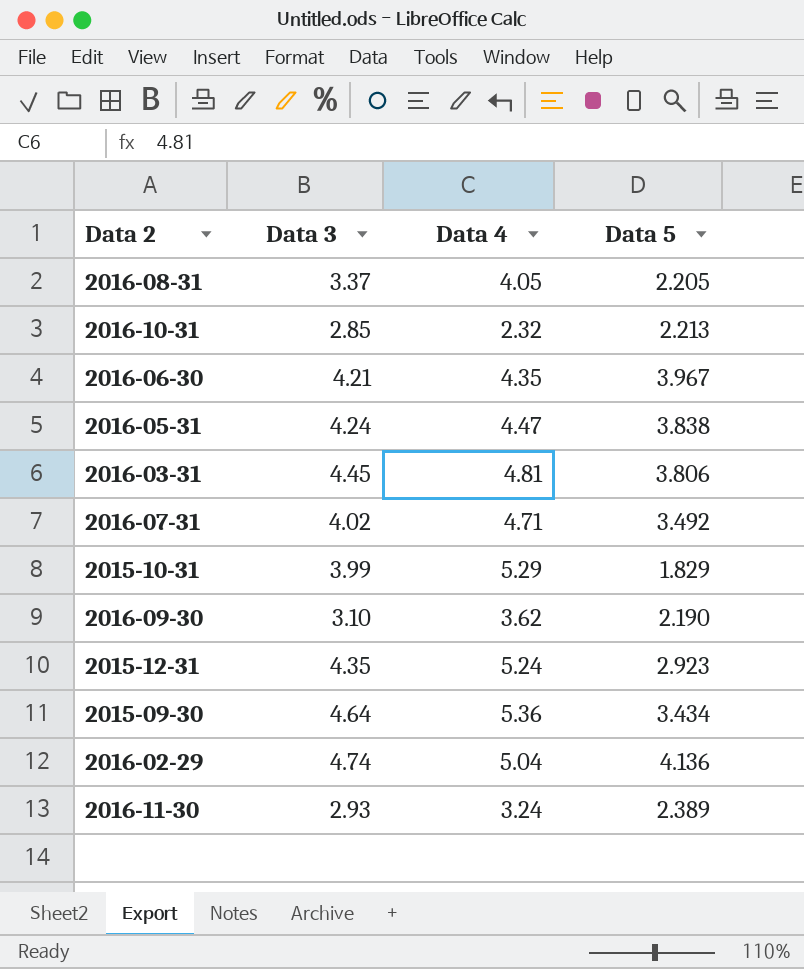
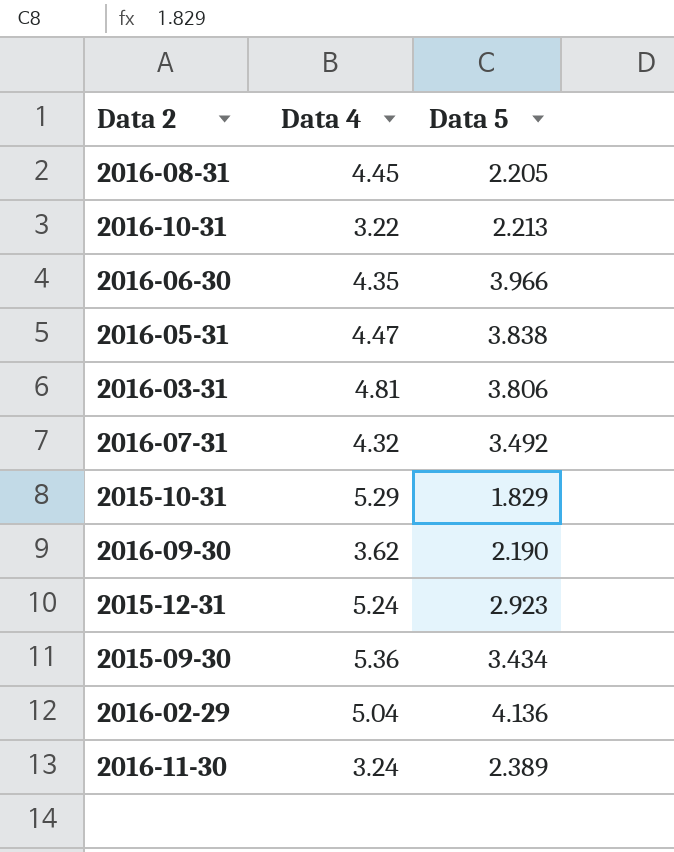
column Data 3 | position: 2 -> none
2016-08-31 | Data 4: 4.05 -> 4.45
2016-10-31 | Data 4: 2.32 -> 3.22
2016-06-30 | Data 5: 3.967 -> 3.966
2016-07-31 | Data 4: 4.71 -> 4.32

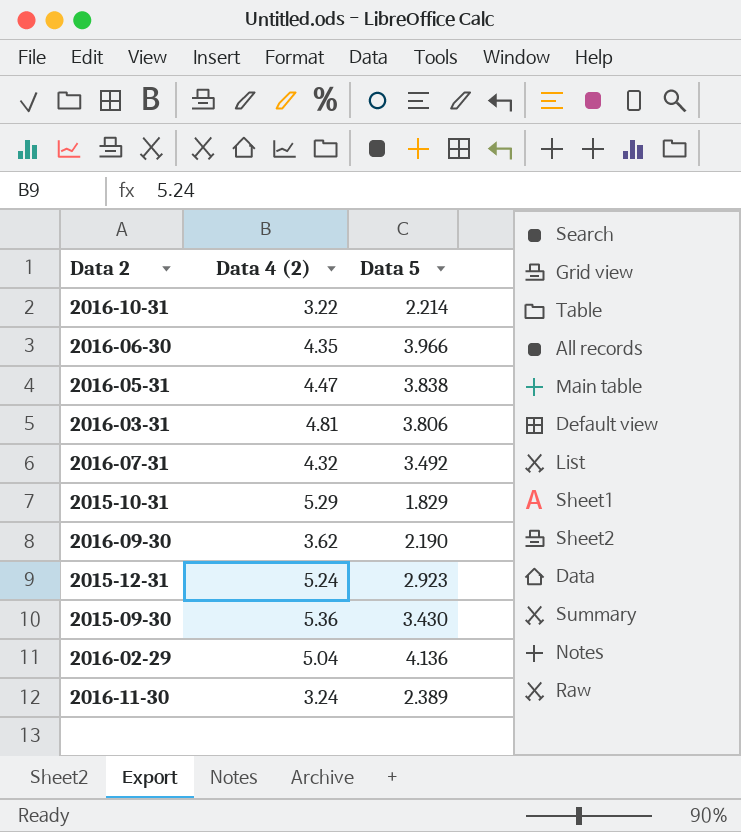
column name: Data 4 -> Data 4 (2)
row 2016-08-31: 4.45 | 2.205 -> none
2016-10-31 | Data 5: 2.213 -> 2.214
2015-09-30 | Data 5: 3.434 -> 3.430

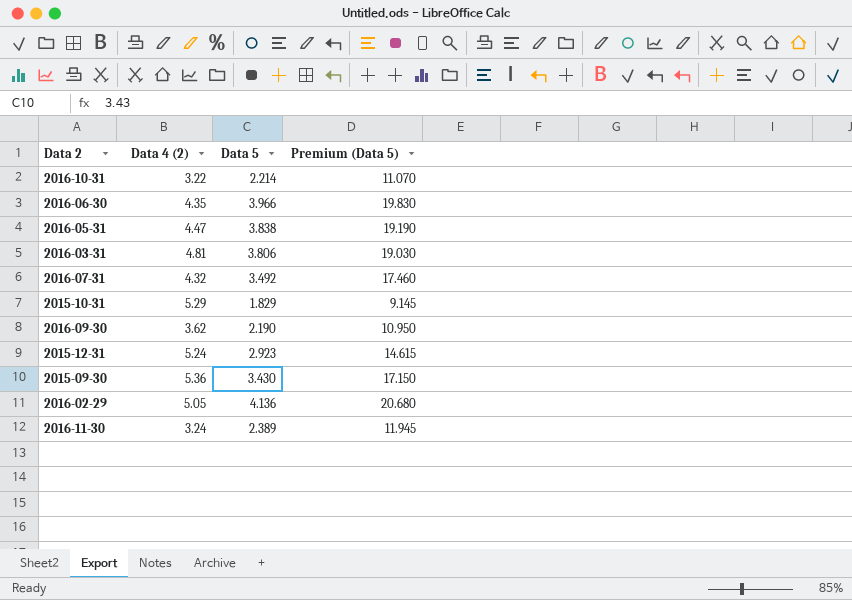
column Premium (Data 5) | formula: none -> [Data 5] * 5
2016-02-29 | Data 4 (2): 5.04 -> 5.05

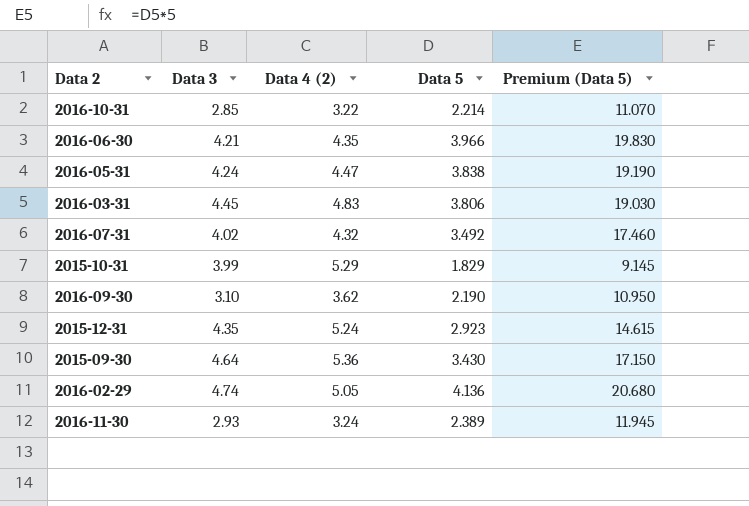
column Data 3 | position: none -> 2
2016-03-31 | Data 4 (2): 4.81 -> 4.83

